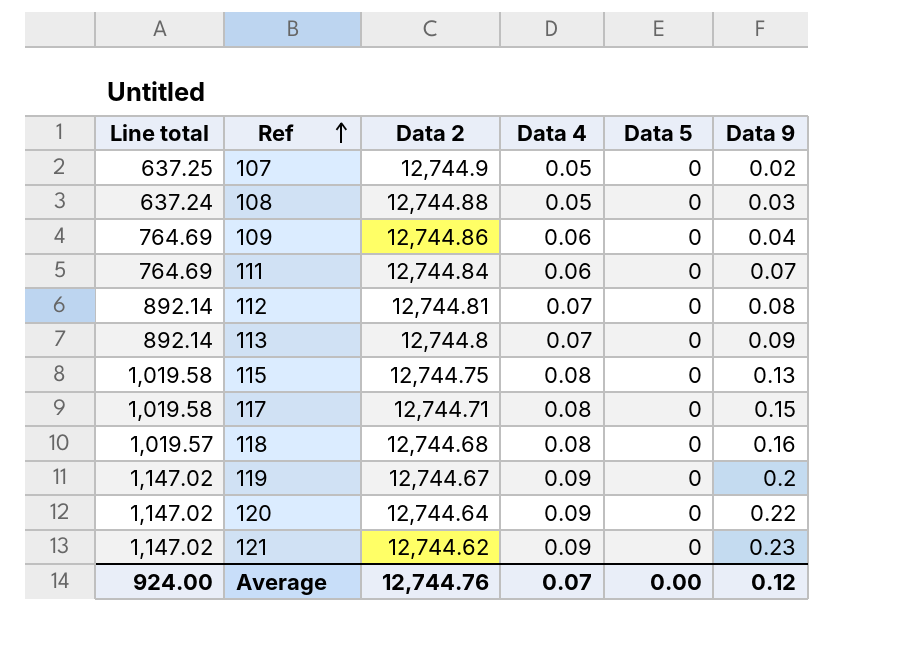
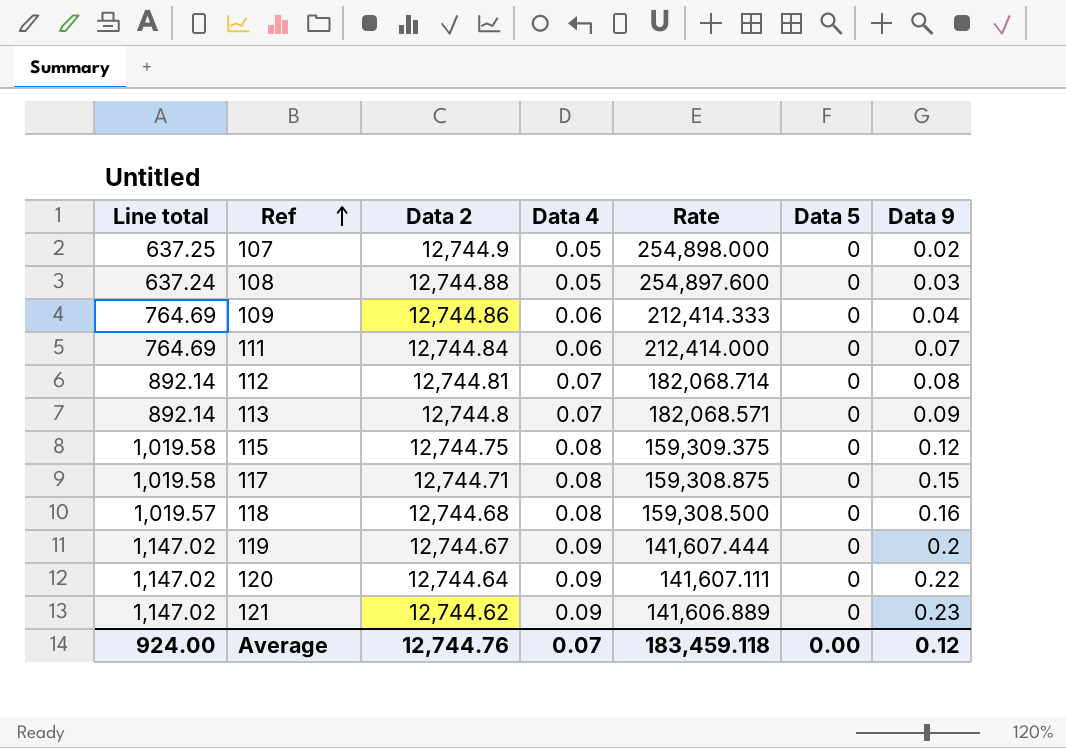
column Rate | formula: none -> [Data 2] / [Data 4]
115 | Data 9: 0.13 -> 0.12

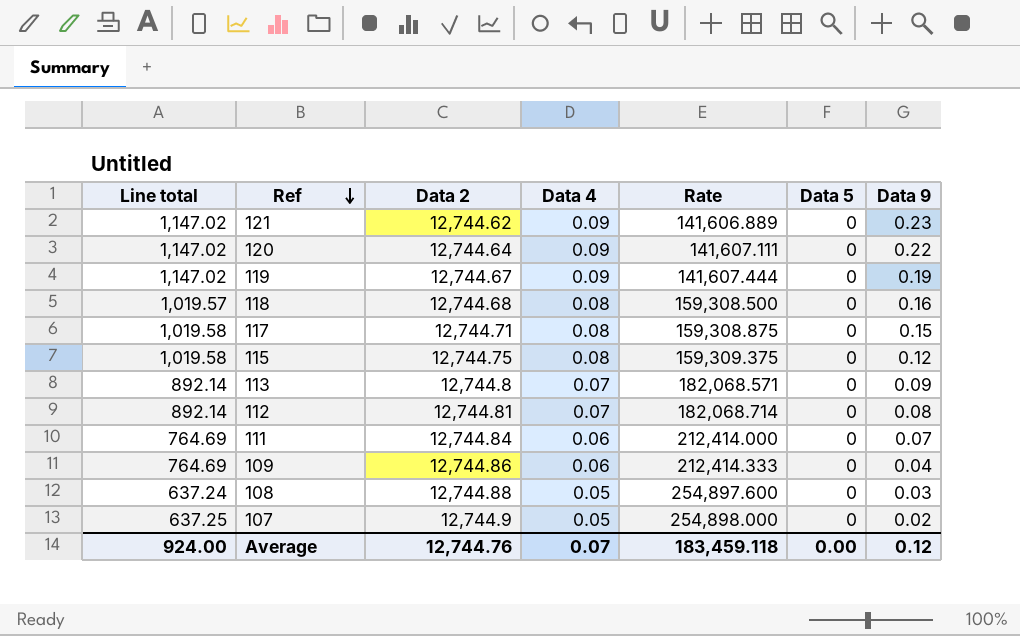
row order: Ref ascending -> Ref descending
119 | Data 9: 0.2 -> 0.19

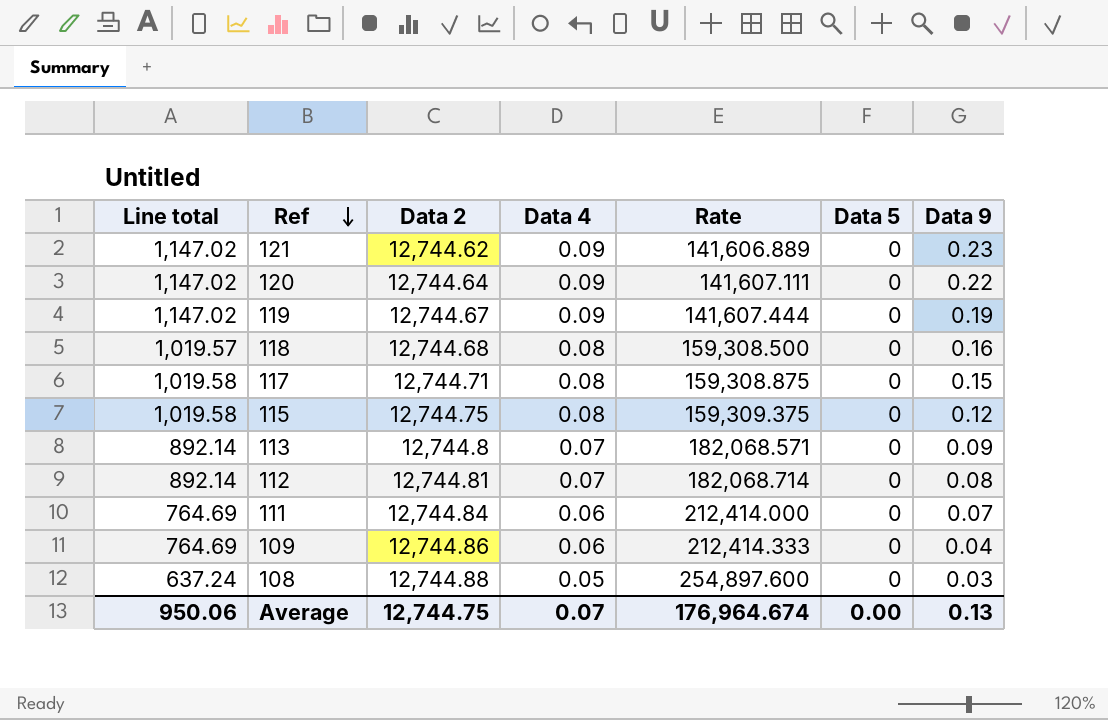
row 107: 637.25 | 12,744.9 | 0.05 | 254,898.000 | 0 | 0.02 -> none
Average | Line total: 924.00 -> 950.06
Average | Data 2: 12,744.76 -> 12,744.75
Average | Rate: 183,459.118 -> 176,964.674
Average | Data 9: 0.12 -> 0.13

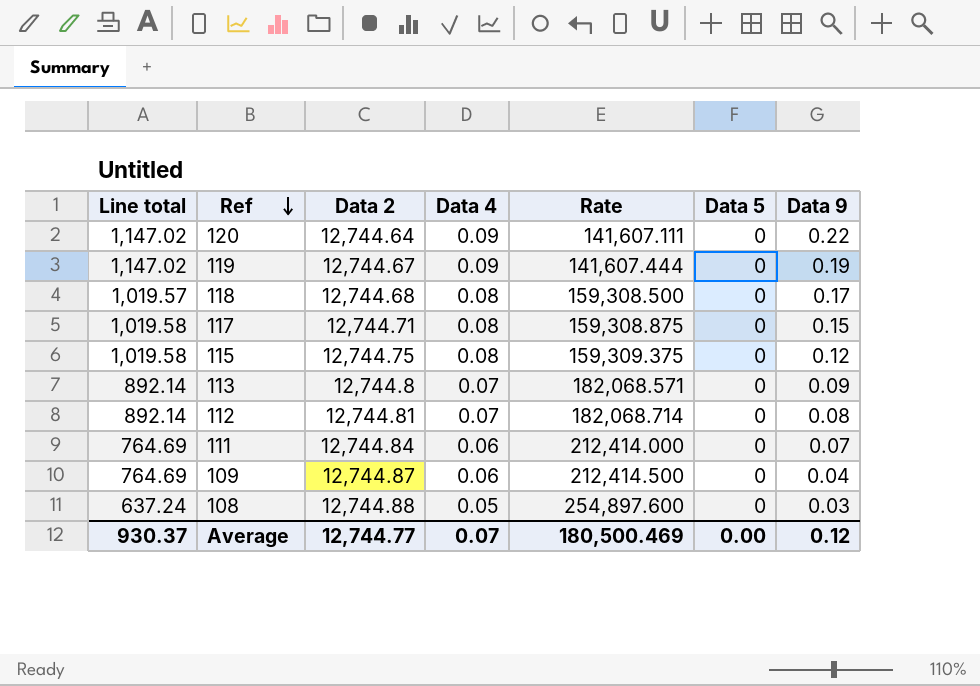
row 121: 1,147.02 | 12,744.62 | 0.09 | 141,606.889 | 0 | 0.23 -> none
118 | Data 9: 0.16 -> 0.17
109 | Data 2: 12,744.86 -> 12,744.87
109 | Rate: 212,414.333 -> 212,414.500
Average | Line total: 950.06 -> 930.37
Average | Data 2: 12,744.75 -> 12,744.77
Average | Rate: 176,964.674 -> 180,500.469
Average | Data 9: 0.13 -> 0.12

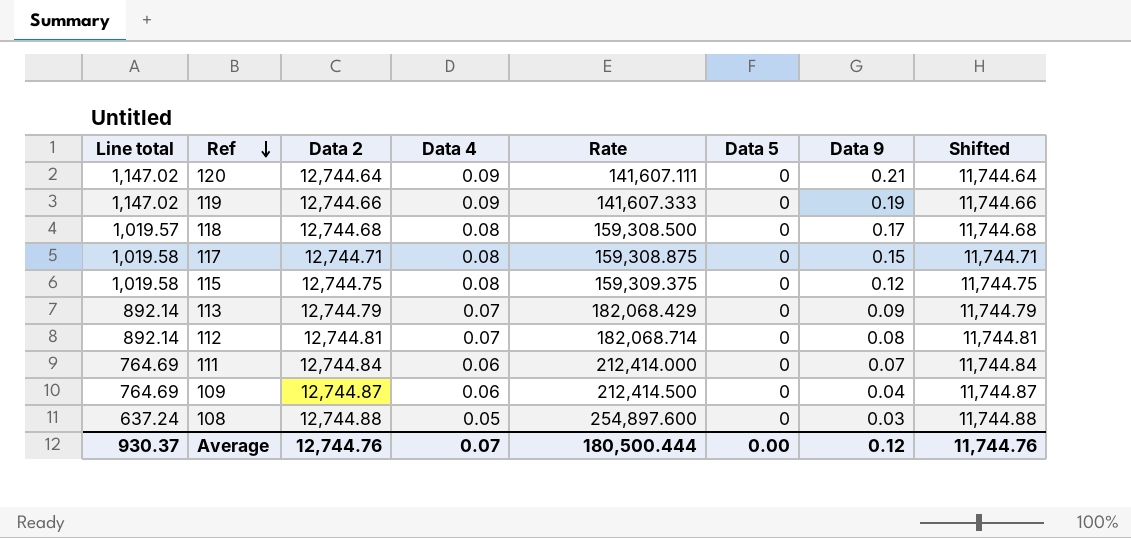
column Shifted | formula: none -> [Data 2] - 1000
120 | Data 9: 0.22 -> 0.21
119 | Data 2: 12,744.67 -> 12,744.66
119 | Rate: 141,607.444 -> 141,607.333
113 | Data 2: 12,744.8 -> 12,744.79
113 | Rate: 182,068.571 -> 182,068.429
Average | Data 2: 12,744.77 -> 12,744.76
Average | Rate: 180,500.469 -> 180,500.444

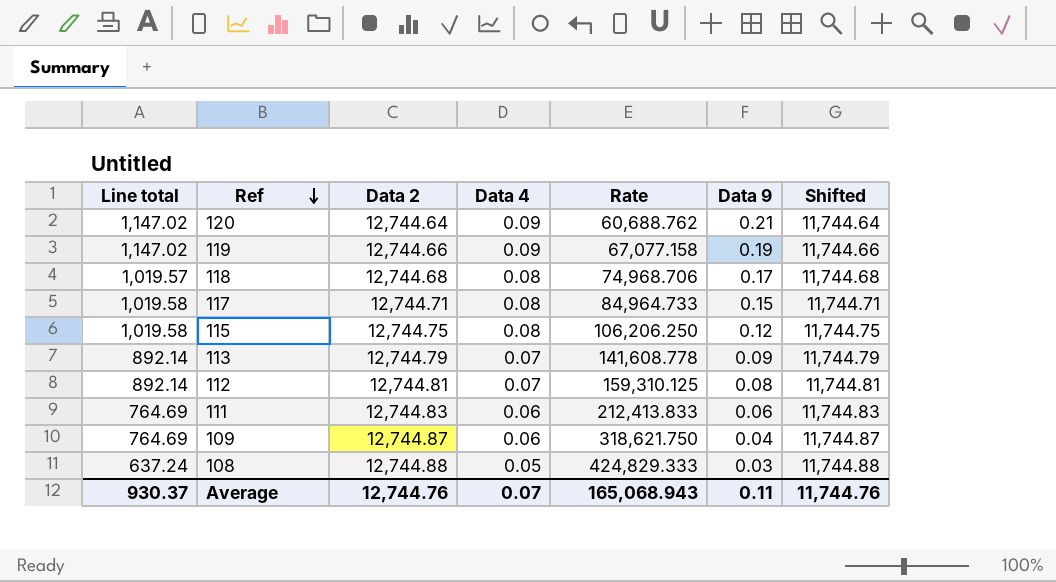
column Data 5 | position: 6 -> none
column Rate | formula: [Data 2] / [Data 4] -> [Data 2] / [Data 9]
111 | Data 2: 12,744.84 -> 12,744.83
111 | Data 9: 0.07 -> 0.06
111 | Shifted: 11,744.84 -> 11,744.83
Average | Rate: 180,500.444 -> 165,068.943
Average | Data 9: 0.12 -> 0.11

